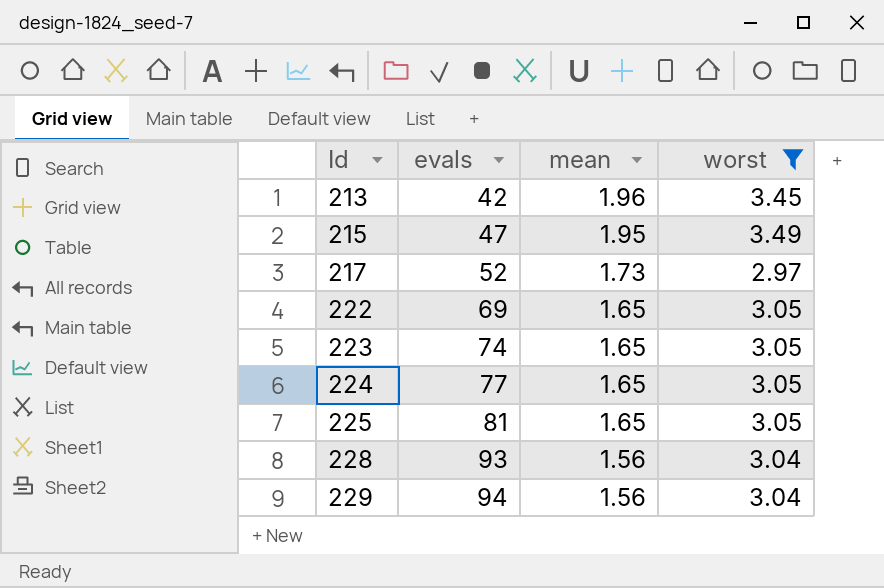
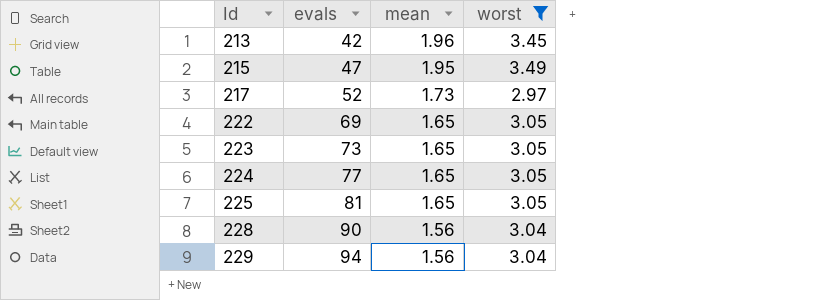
223 | evals: 74 -> 73
228 | evals: 93 -> 90

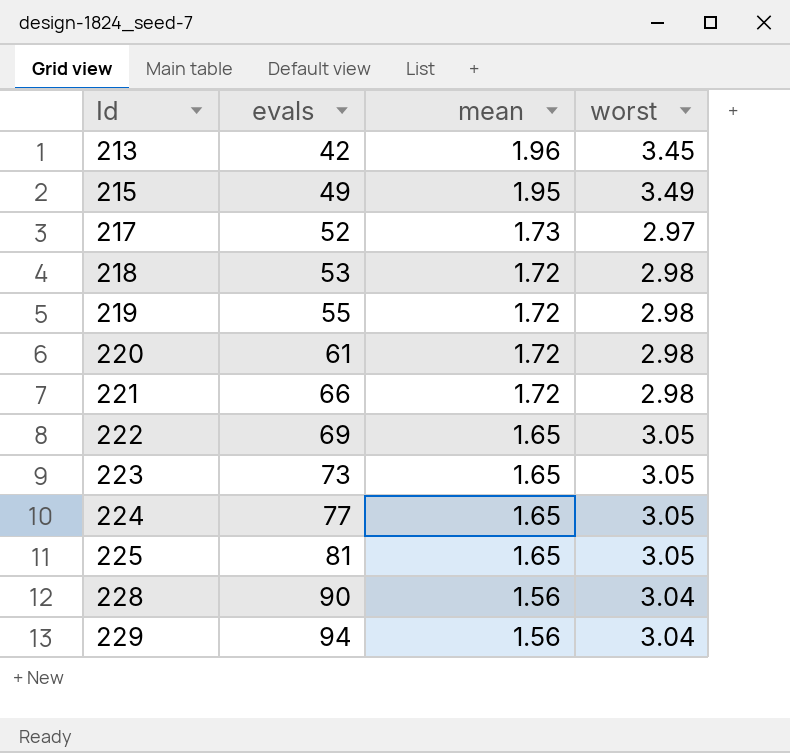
filter: worst != 2.98 -> none
215 | evals: 47 -> 49

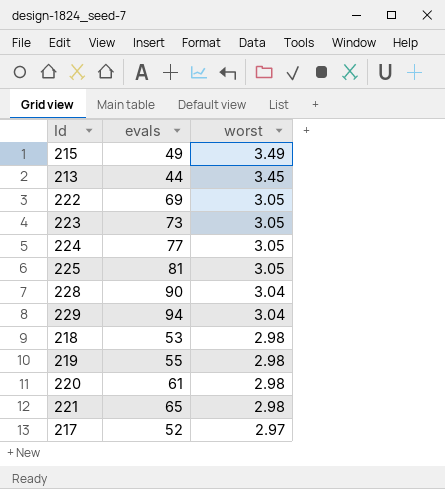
row order: Id ascending -> worst descending
column mean | position: 3 -> none
213 | evals: 42 -> 44
221 | evals: 66 -> 65

